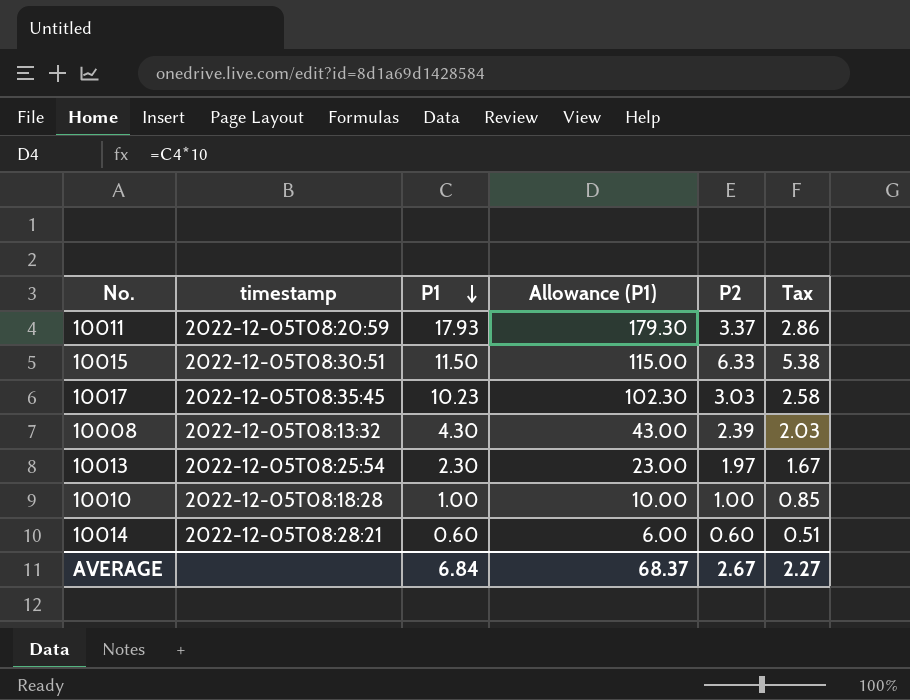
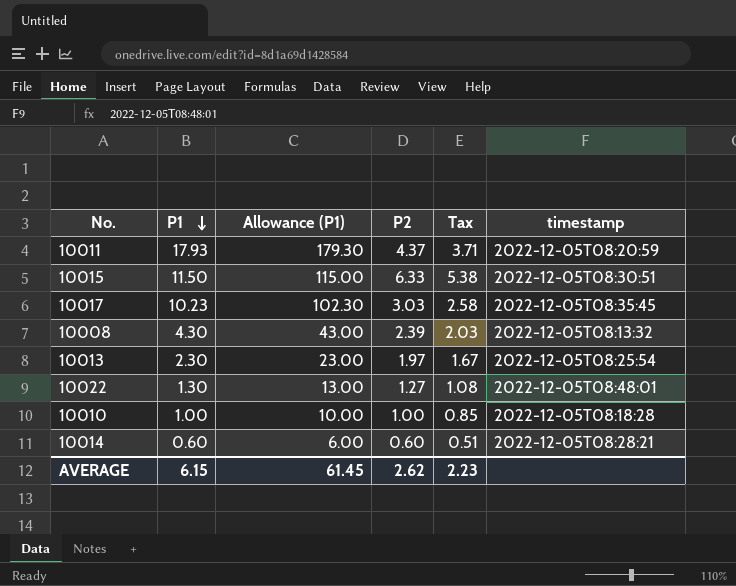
column timestamp | position: 2 -> 6
10011 | P2: 3.37 -> 4.37
10011 | Tax: 2.86 -> 3.71
row 10022: none -> 1.30 | 13.00 | 1.27 | 1.08 | 2022-12-05T08:48:01
AVERAGE | P1: 6.84 -> 6.15
AVERAGE | Allowance (P1): 68.37 -> 61.45
AVERAGE | P2: 2.67 -> 2.62
AVERAGE | Tax: 2.27 -> 2.23

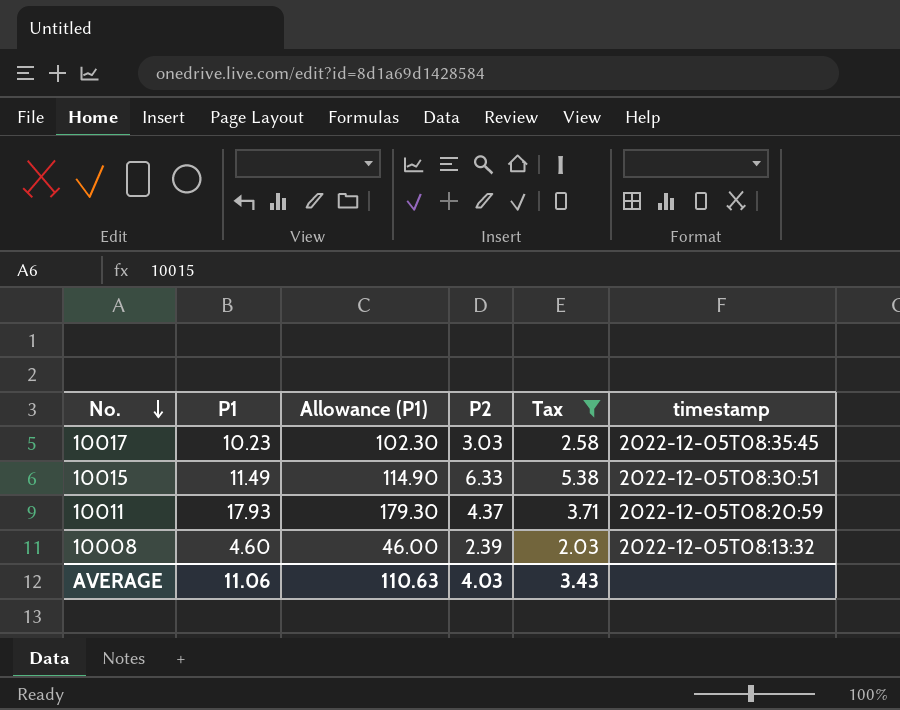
filter: none -> Tax >= 2.03
row order: P1 descending -> No. descending
10015 | P1: 11.50 -> 11.49
10015 | Allowance (P1): 115.00 -> 114.90
10008 | P1: 4.30 -> 4.60
10008 | Allowance (P1): 43.00 -> 46.00
AVERAGE | P1: 6.15 -> 11.06
AVERAGE | Allowance (P1): 61.45 -> 110.63
AVERAGE | P2: 2.62 -> 4.03
AVERAGE | Tax: 2.23 -> 3.43

